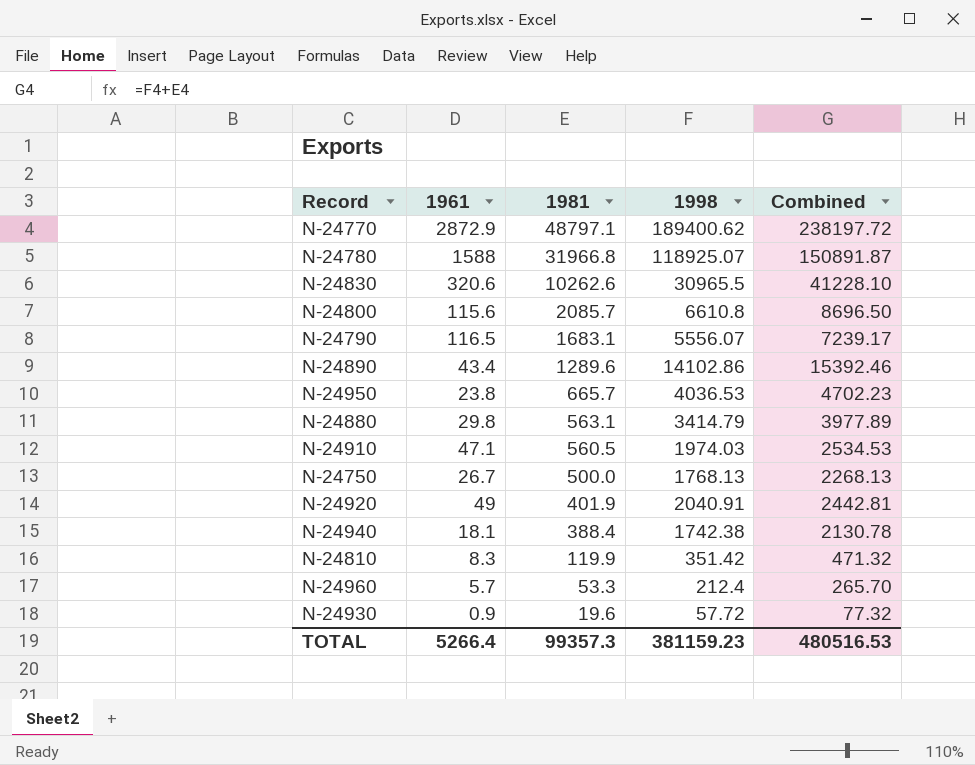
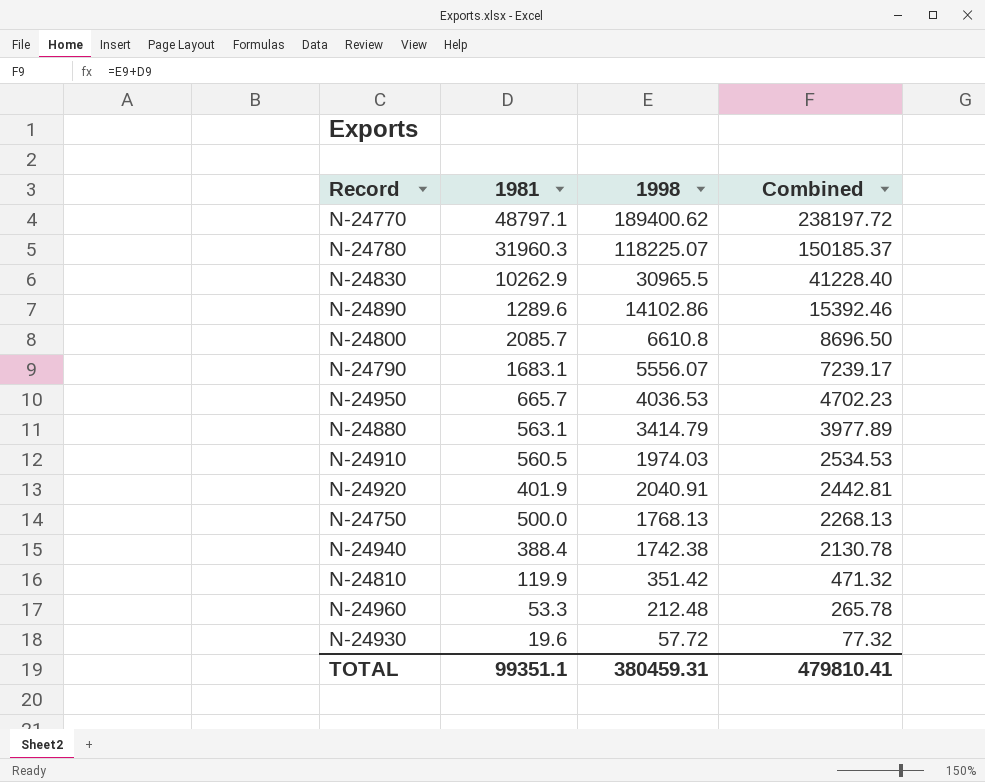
row order: 1981 descending -> Combined descending
column 1961 | position: 2 -> none
N-24780 | 1981: 31966.8 -> 31960.3
N-24780 | 1998: 118925.07 -> 118225.07
N-24780 | Combined: 150891.87 -> 150185.37
N-24830 | 1981: 10262.6 -> 10262.9
N-24830 | Combined: 41228.10 -> 41228.40
N-24960 | 1998: 212.4 -> 212.48
N-24960 | Combined: 265.70 -> 265.78
TOTAL | 1981: 99357.3 -> 99351.1
TOTAL | 1998: 381159.23 -> 380459.31
TOTAL | Combined: 480516.53 -> 479810.41

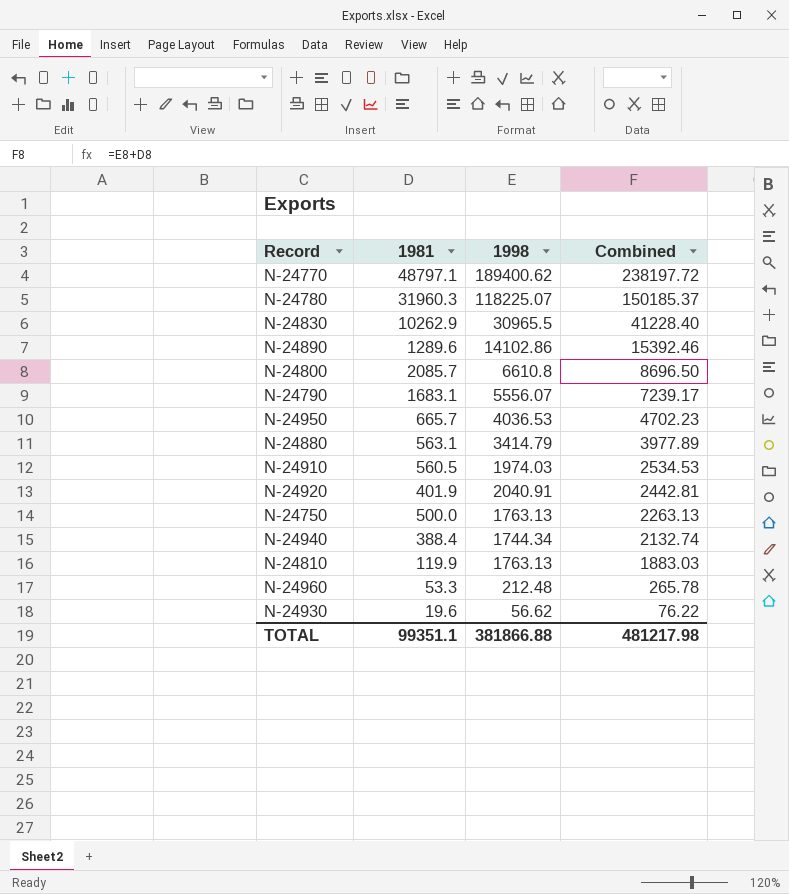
N-24750 | 1998: 1768.13 -> 1763.13
N-24750 | Combined: 2268.13 -> 2263.13
N-24940 | 1998: 1742.38 -> 1744.34
N-24940 | Combined: 2130.78 -> 2132.74
N-24810 | 1998: 351.42 -> 1763.13
N-24810 | Combined: 471.32 -> 1883.03
N-24930 | 1998: 57.72 -> 56.62
N-24930 | Combined: 77.32 -> 76.22
TOTAL | 1998: 380459.31 -> 381866.88
TOTAL | Combined: 479810.41 -> 481217.98

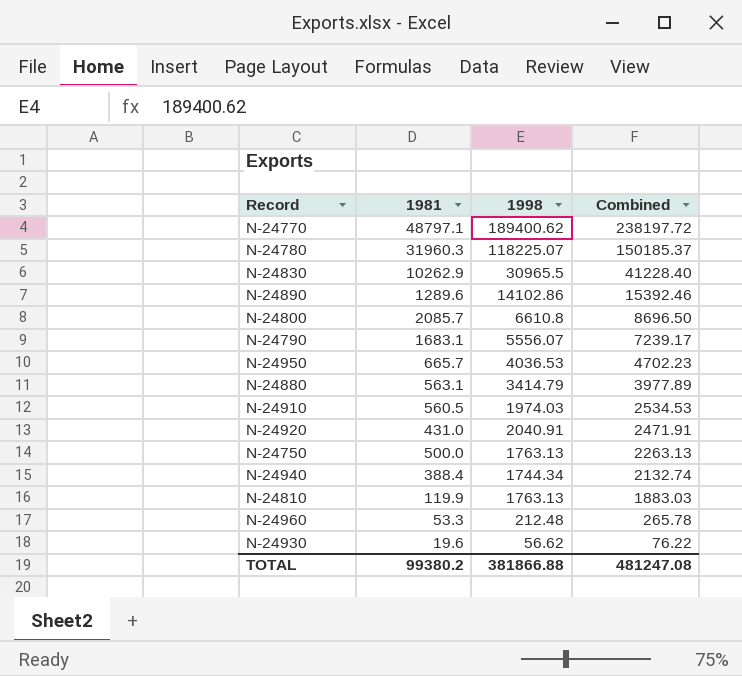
N-24920 | 1981: 401.9 -> 431.0
N-24920 | Combined: 2442.81 -> 2471.91
TOTAL | 1981: 99351.1 -> 99380.2
TOTAL | Combined: 481217.98 -> 481247.08

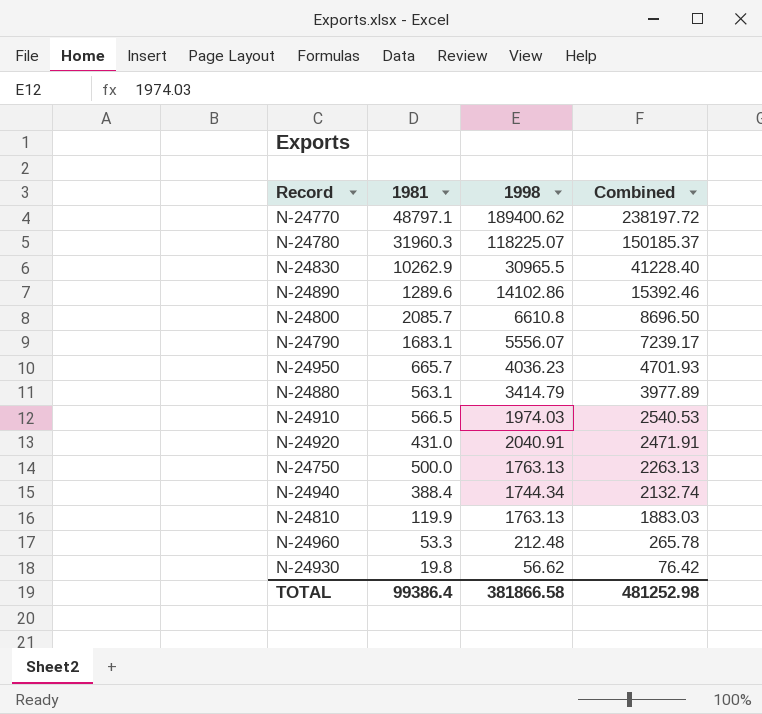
N-24950 | 1998: 4036.53 -> 4036.23
N-24950 | Combined: 4702.23 -> 4701.93
N-24910 | 1981: 560.5 -> 566.5
N-24910 | Combined: 2534.53 -> 2540.53
N-24930 | 1981: 19.6 -> 19.8
N-24930 | Combined: 76.22 -> 76.42
TOTAL | 1981: 99380.2 -> 99386.4
TOTAL | 1998: 381866.88 -> 381866.58
TOTAL | Combined: 481247.08 -> 481252.98

